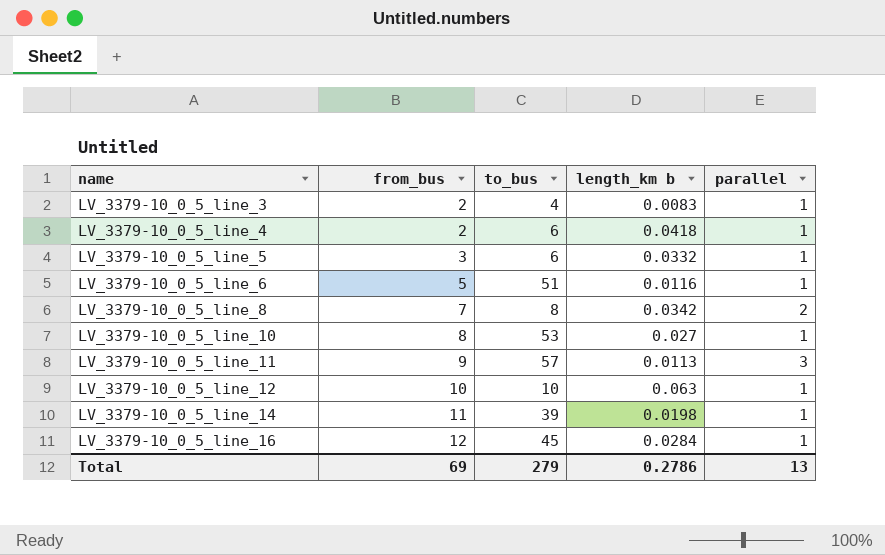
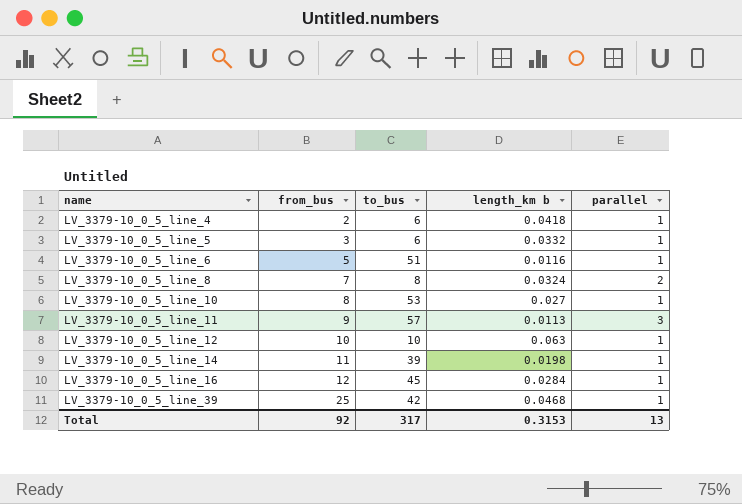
row LV_3379-10_0_5_line_3: 2 | 4 | 0.0083 | 1 -> none
LV_3379-10_0_5_line_8 | length_km b: 0.0342 -> 0.0324
row LV_3379-10_0_5_line_39: none -> 25 | 42 | 0.0468 | 1
Total | from_bus: 69 -> 92
Total | to_bus: 279 -> 317
Total | length_km b: 0.2786 -> 0.3153

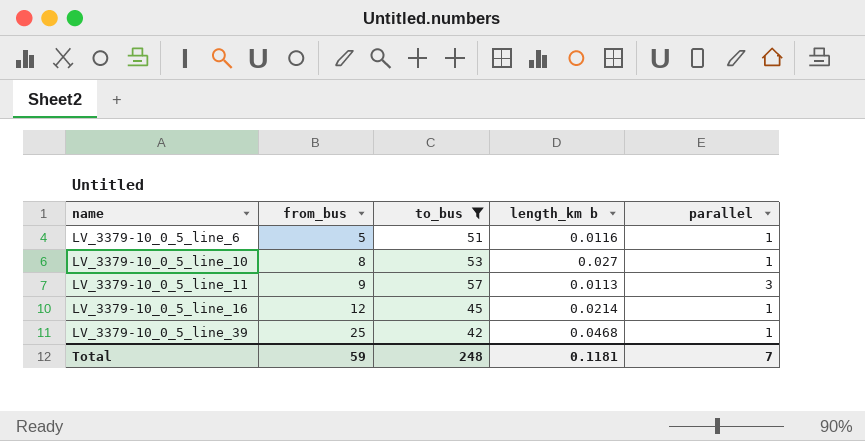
filter: none -> to_bus >= 42
LV_3379-10_0_5_line_16 | length_km b: 0.0284 -> 0.0214
Total | from_bus: 92 -> 59
Total | to_bus: 317 -> 248
Total | length_km b: 0.3153 -> 0.1181
Total | parallel: 13 -> 7

